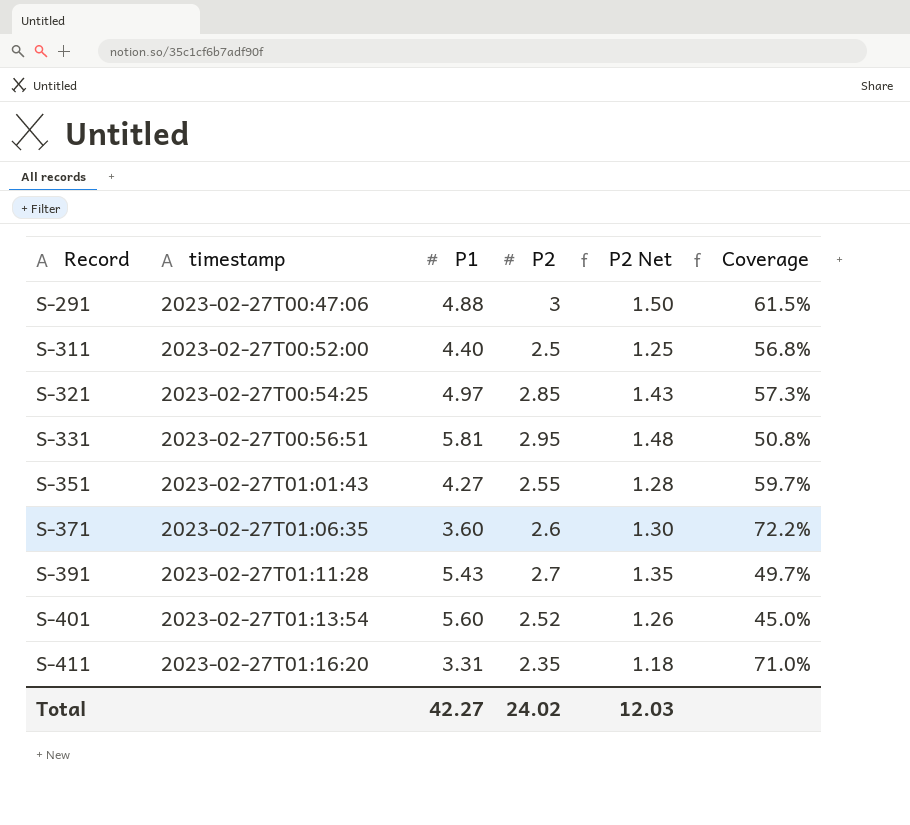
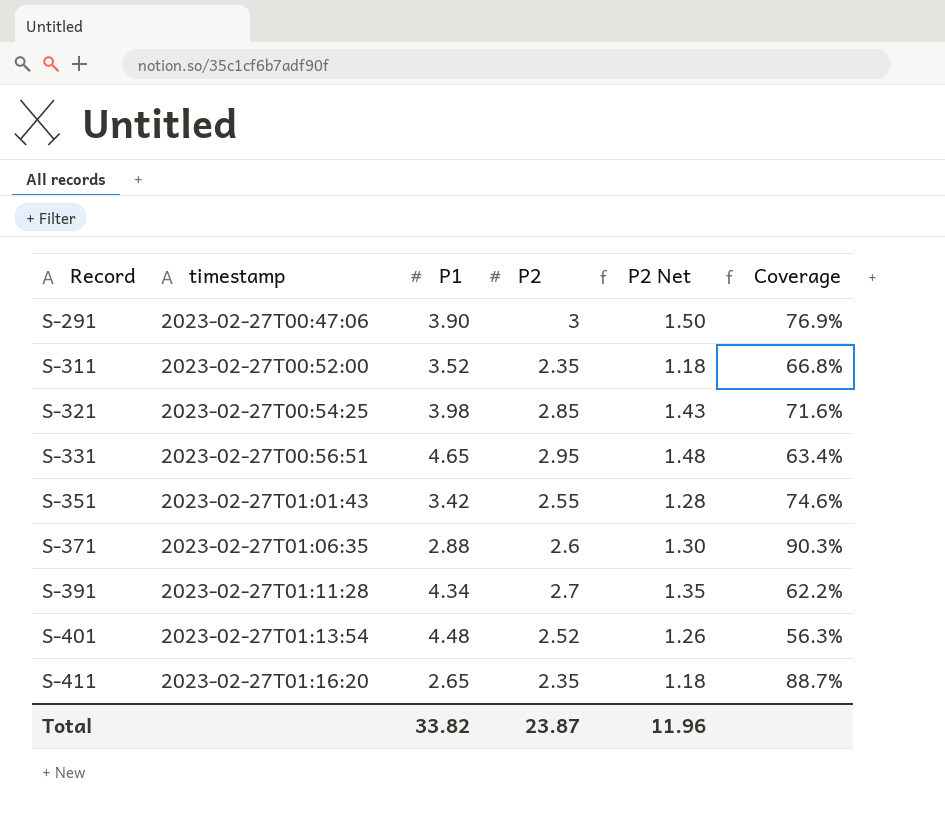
S-291 | P1: 4.88 -> 3.90
S-291 | Coverage: 61.5% -> 76.9%
S-311 | P1: 4.40 -> 3.52
S-311 | P2: 2.5 -> 2.35
S-311 | P2 Net: 1.25 -> 1.18
S-311 | Coverage: 56.8% -> 66.8%
S-321 | P1: 4.97 -> 3.98
S-321 | Coverage: 57.3% -> 71.6%
S-331 | P1: 5.81 -> 4.65
S-331 | Coverage: 50.8% -> 63.4%
S-351 | P1: 4.27 -> 3.42
S-351 | Coverage: 59.7% -> 74.6%
S-371 | P1: 3.60 -> 2.88
S-371 | Coverage: 72.2% -> 90.3%
S-391 | P1: 5.43 -> 4.34
S-391 | Coverage: 49.7% -> 62.2%
S-401 | P1: 5.60 -> 4.48
S-401 | Coverage: 45.0% -> 56.3%
S-411 | P1: 3.31 -> 2.65
S-411 | Coverage: 71.0% -> 88.7%
Total | P1: 42.27 -> 33.82
Total | P2: 24.02 -> 23.87
Total | P2 Net: 12.03 -> 11.96

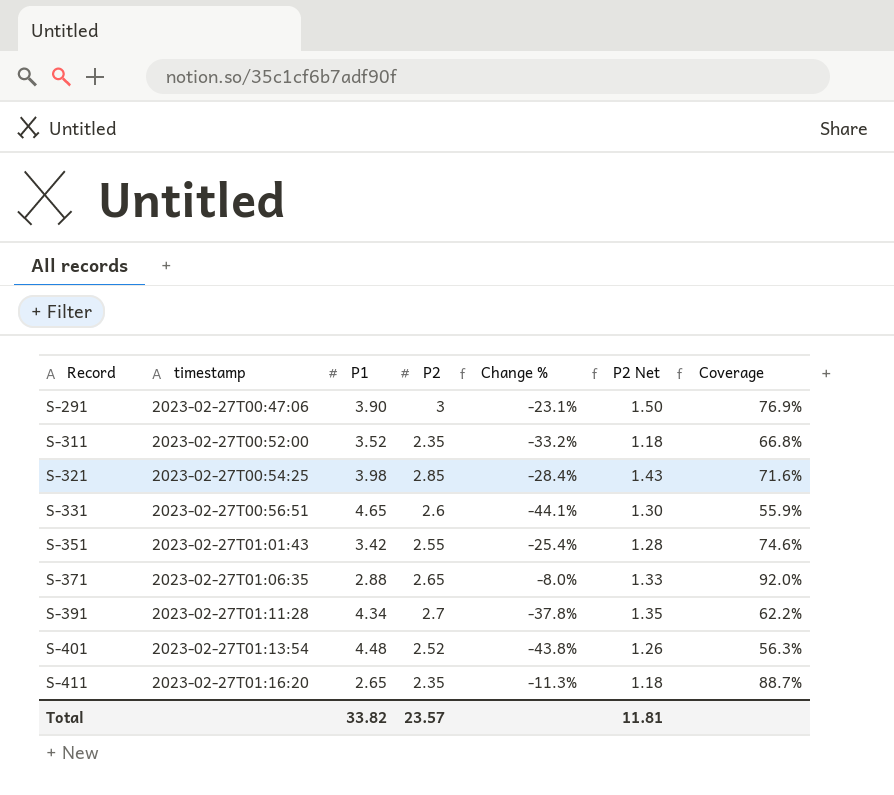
column Change % | formula: none -> ([P2] - [P1]) / [P1]
S-331 | P2: 2.95 -> 2.6
S-331 | P2 Net: 1.48 -> 1.30
S-331 | Coverage: 63.4% -> 55.9%
S-371 | P2: 2.6 -> 2.65
S-371 | P2 Net: 1.30 -> 1.33
S-371 | Coverage: 90.3% -> 92.0%
Total | P2: 23.87 -> 23.57
Total | P2 Net: 11.96 -> 11.81

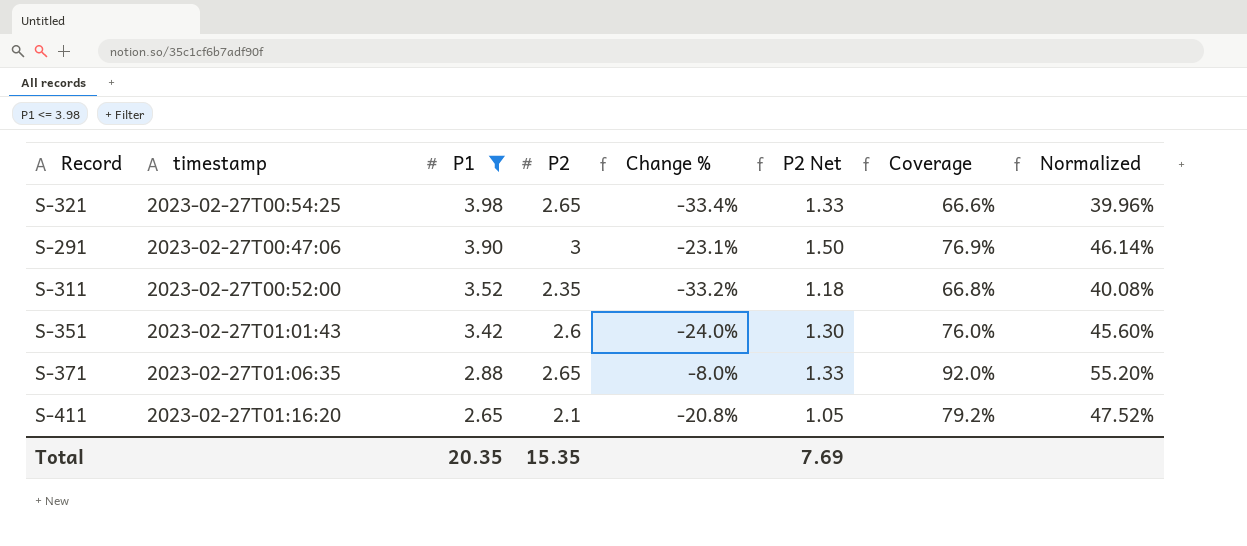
filter: none -> P1 <= 3.98
row order: Record ascending -> P1 descending
column Normalized | formula: none -> [Coverage] * 0.6
S-321 | P2: 2.85 -> 2.65
S-321 | Change %: -28.4% -> -33.4%
S-321 | P2 Net: 1.43 -> 1.33
S-321 | Coverage: 71.6% -> 66.6%
S-351 | P2: 2.55 -> 2.6
S-351 | Change %: -25.4% -> -24.0%
S-351 | P2 Net: 1.28 -> 1.30
S-351 | Coverage: 74.6% -> 76.0%
S-411 | P2: 2.35 -> 2.1
S-411 | Change %: -11.3% -> -20.8%
S-411 | P2 Net: 1.18 -> 1.05
S-411 | Coverage: 88.7% -> 79.2%
Total | P1: 33.82 -> 20.35
Total | P2: 23.57 -> 15.35
Total | P2 Net: 11.81 -> 7.69

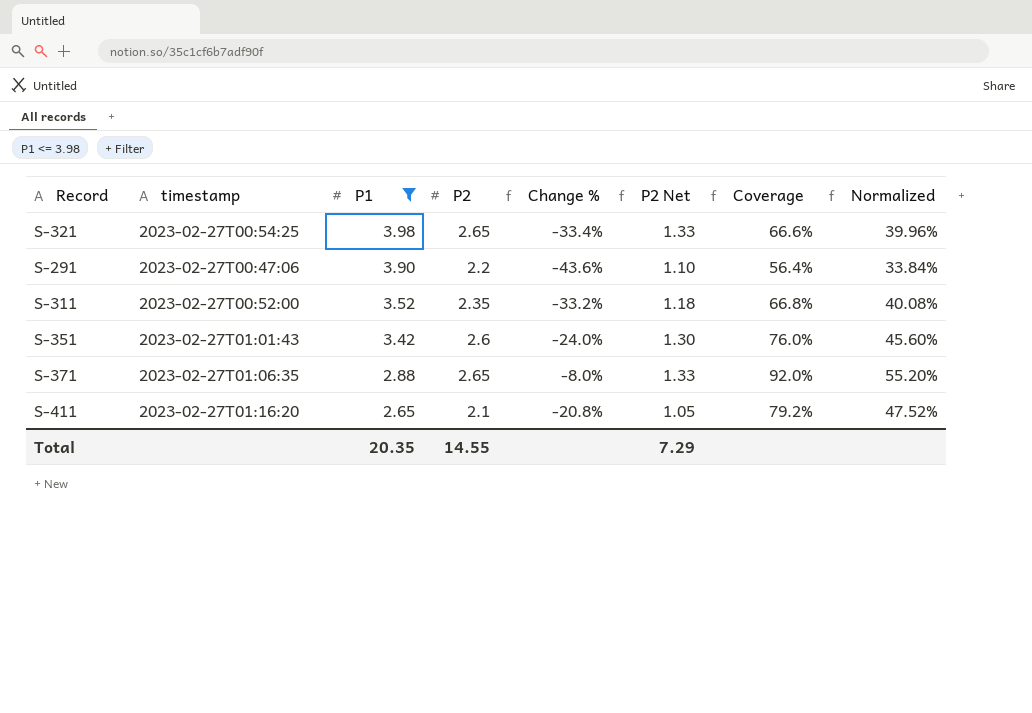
S-291 | P2: 3 -> 2.2
S-291 | Change %: -23.1% -> -43.6%
S-291 | P2 Net: 1.50 -> 1.10
S-291 | Coverage: 76.9% -> 56.4%
S-291 | Normalized: 46.14% -> 33.84%
Total | P2: 15.35 -> 14.55
Total | P2 Net: 7.69 -> 7.29

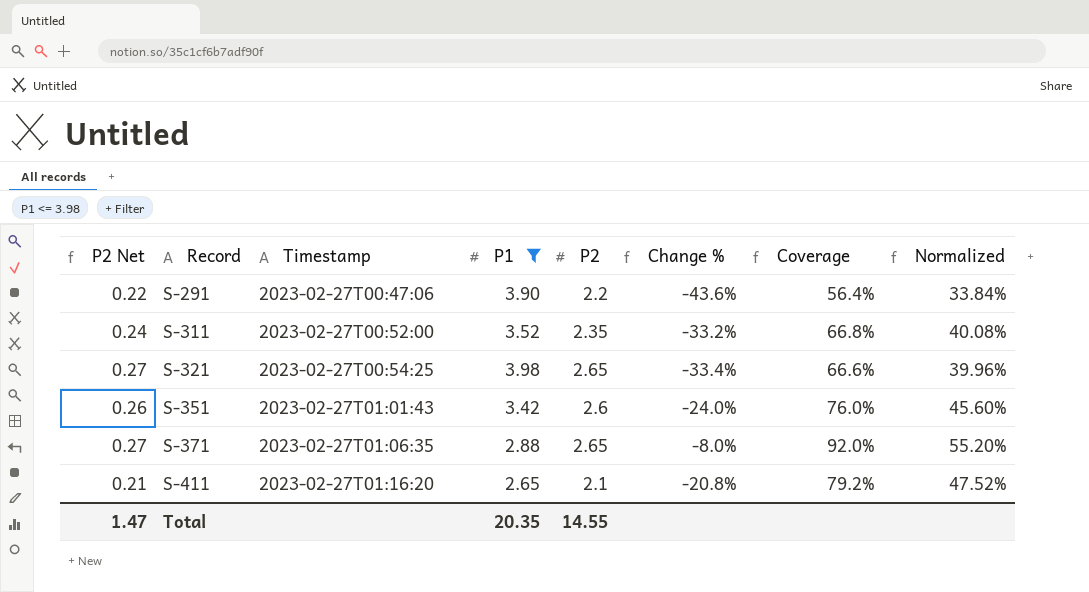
row order: P1 descending -> Record ascending
column P2 Net | formula: [P2] * 0.5 -> [P2] * 0.1
column P2 Net | position: 6 -> 1
column name: timestamp -> Timestamp
Total | P2 Net: 7.29 -> 1.47

